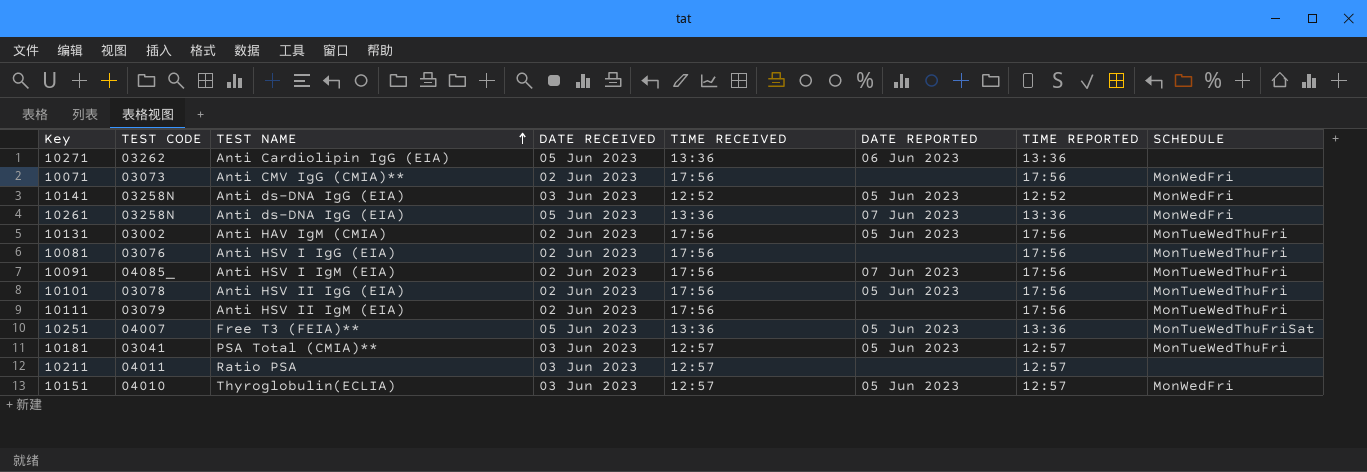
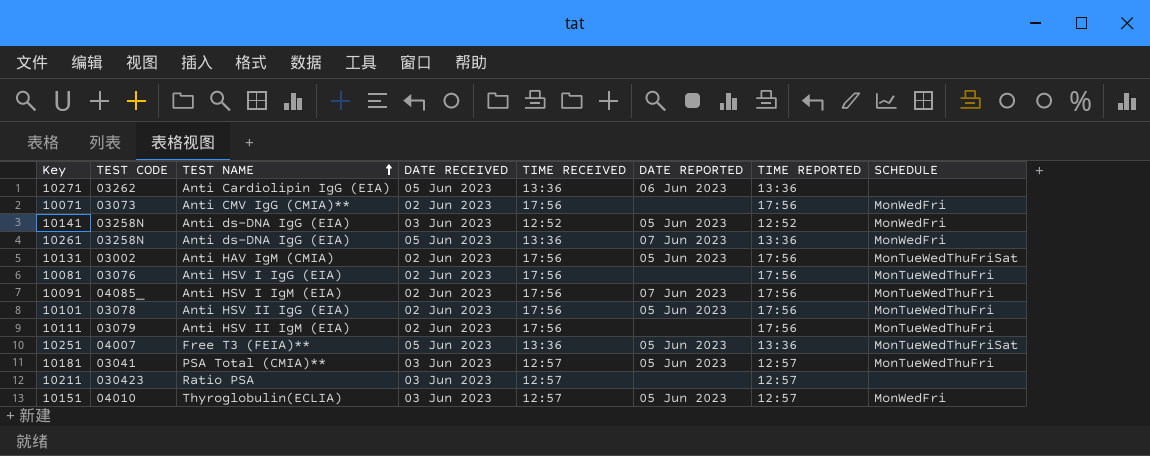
10131 | SCHEDULE: MonTueWedThuFri -> MonTueWedThuFriSat
10211 | TEST CODE: 04011 -> 030423

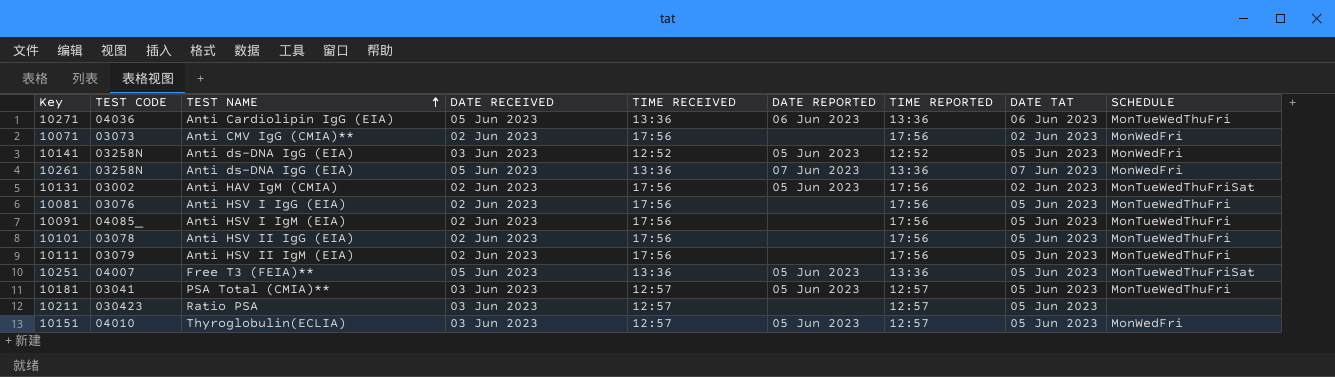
column DATE TAT | position: none -> 8
10271 | TEST CODE: 03262 -> 04036
10271 | SCHEDULE: none -> MonTueWedThuFri
10091 | DATE REPORTED: 07 Jun 2023 -> none
10101 | DATE REPORTED: 05 Jun 2023 -> none

